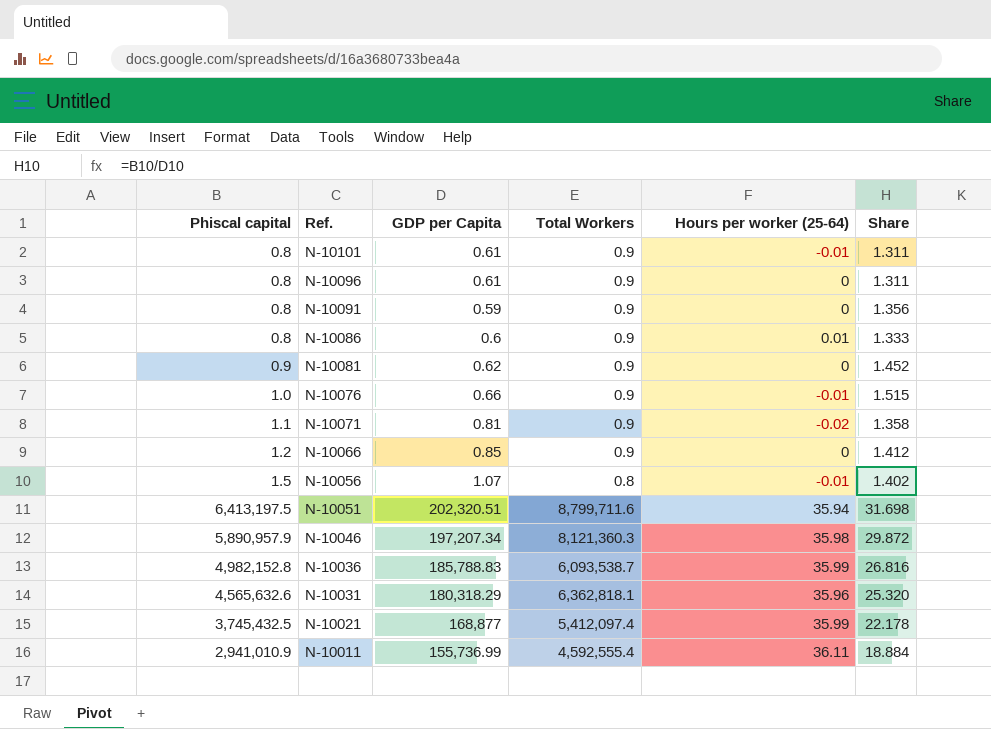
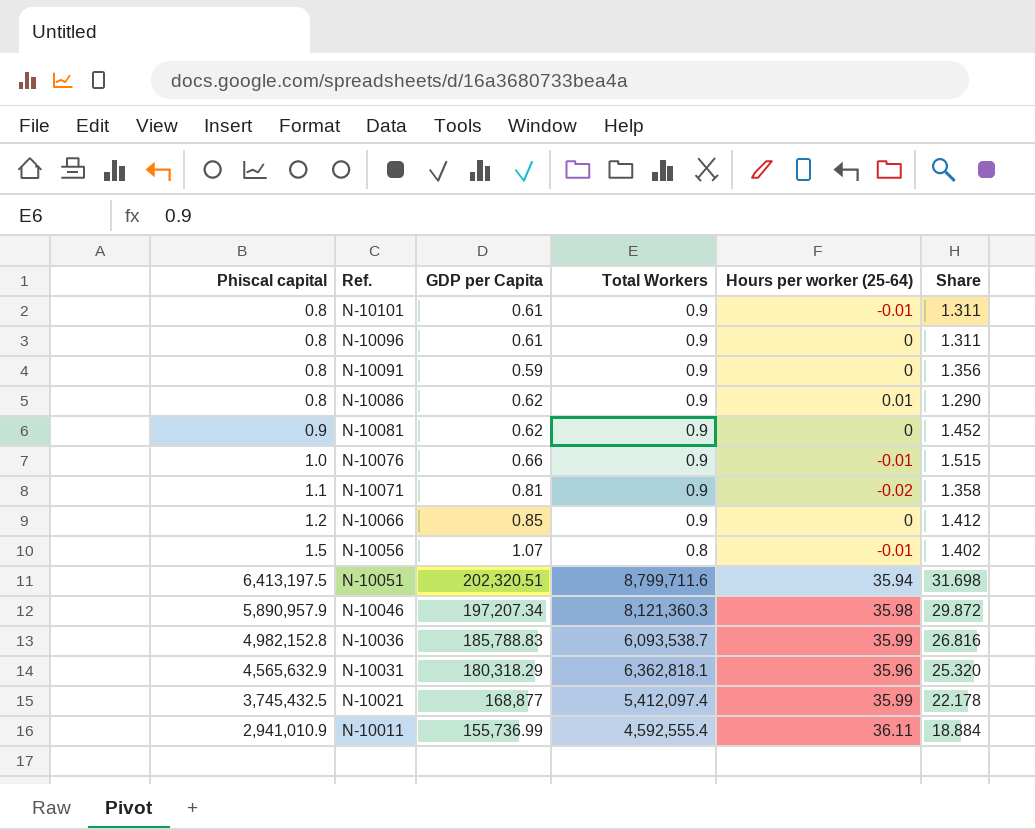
N-10086 | GDP per Capita: 0.6 -> 0.62
N-10086 | Share: 1.333 -> 1.290
N-10031 | Phiscal capital: 4,565,632.6 -> 4,565,632.9

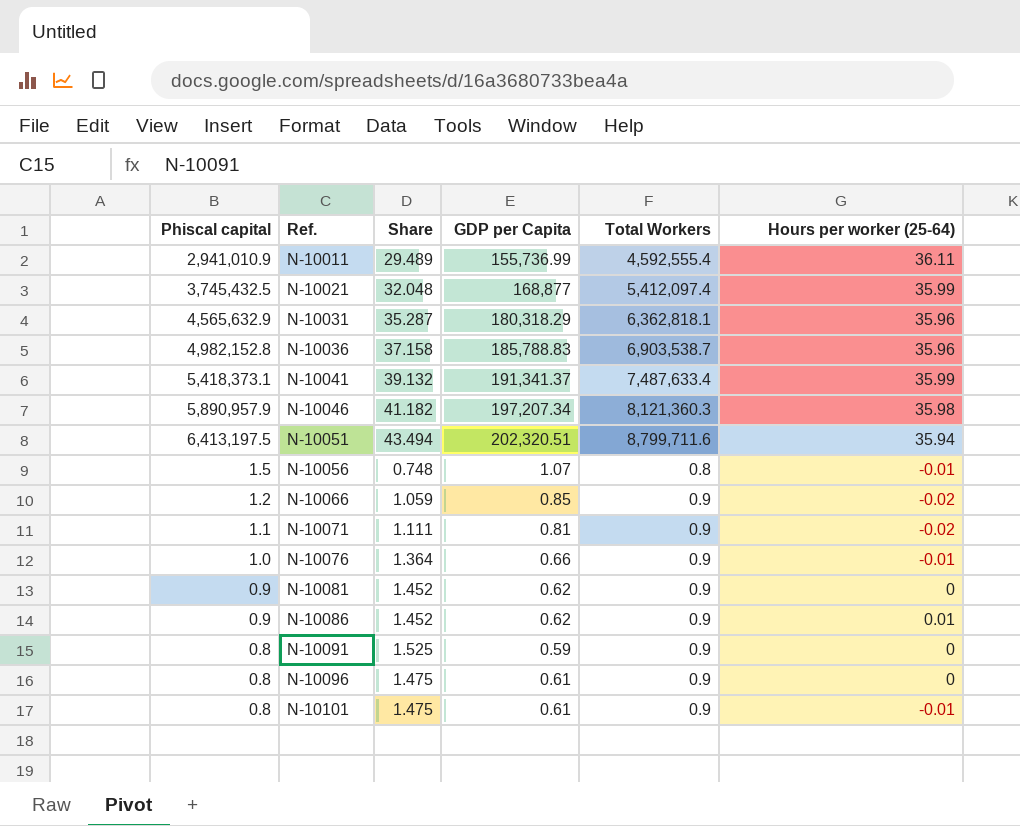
row order: Ref. descending -> Ref. ascending
column Share | formula: [Phiscal capital] / [GDP per Capita] -> [Total Workers] / [GDP per Capita]
column Share | position: 6 -> 3
N-10036 | Total Workers: 6,093,538.7 -> 6,903,538.7
N-10036 | Hours per worker (25-64): 35.99 -> 35.96
row N-10041: none -> 5,418,373.1 | 39.132 | 191,341.37 | 7,487,633.4 | 35.99
N-10066 | Hours per worker (25-64): 0 -> -0.02
N-10086 | Phiscal capital: 0.8 -> 0.9

